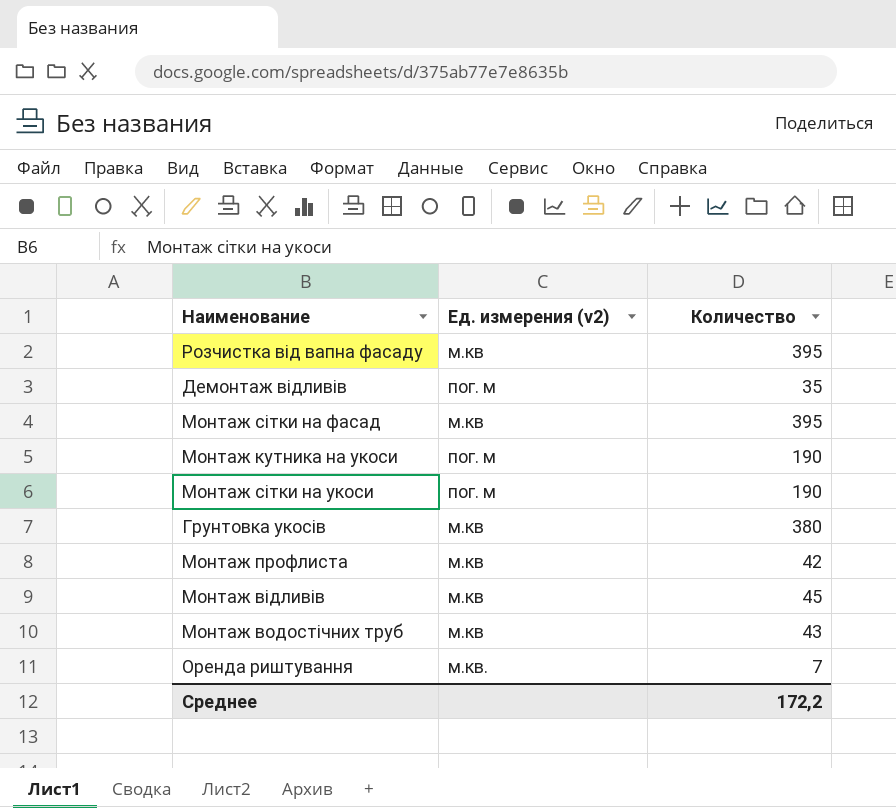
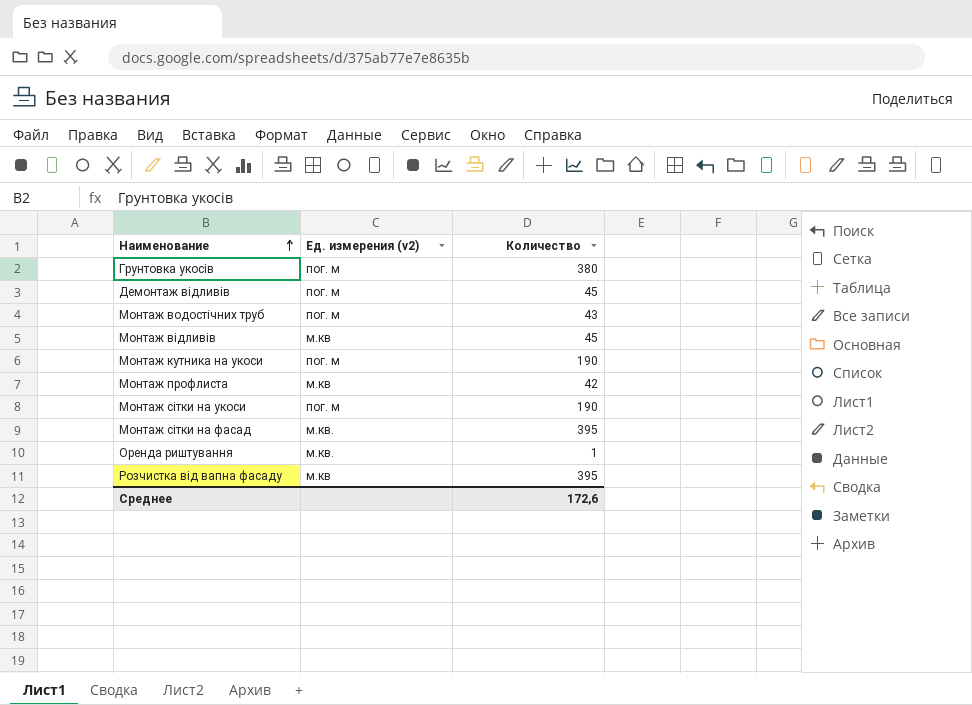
row order: none -> Наименование ascending
Грунтовка укосів | Ед. измерения (v2): м.кв -> пог. м
Демонтаж відливів | Количество: 35 -> 45
Монтаж водостічних труб | Ед. измерения (v2): м.кв -> пог. м
Монтаж сітки на фасад | Ед. измерения (v2): м.кв -> м.кв.
Оренда риштування | Количество: 7 -> 1
Среднее | Количество: 172,2 -> 172,6

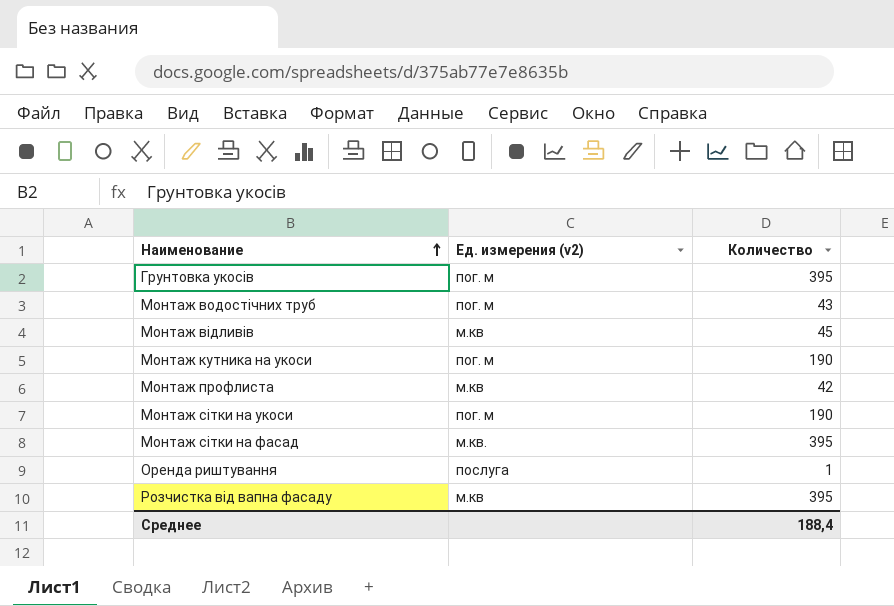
row Демонтаж відливів: пог. м | 45 -> none
Грунтовка укосів | Количество: 380 -> 395
Оренда риштування | Ед. измерения (v2): м.кв. -> послуга
Среднее | Количество: 172,6 -> 188,4

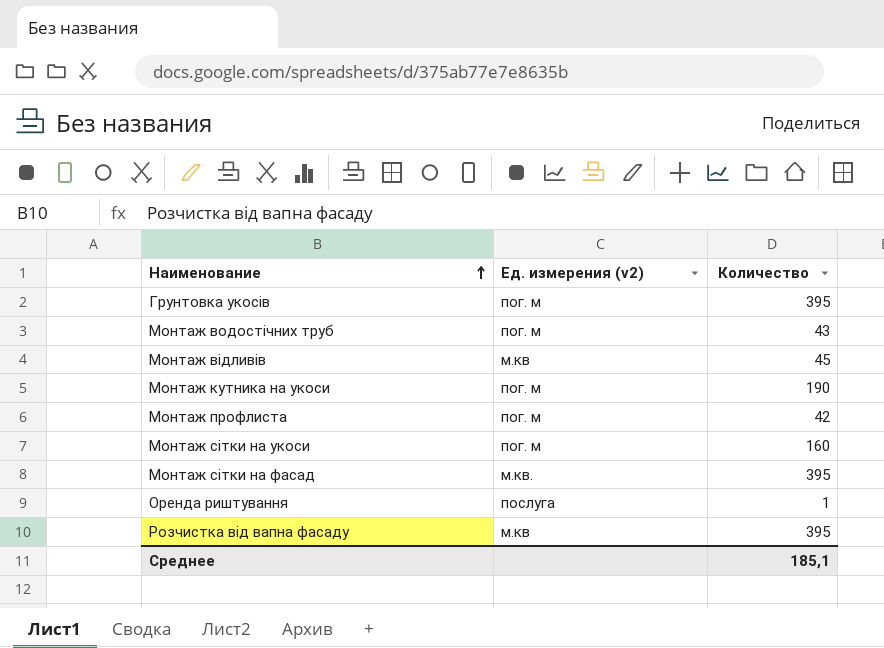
Монтаж профлиста | Ед. измерения (v2): м.кв -> пог. м
Монтаж сітки на укоси | Количество: 190 -> 160
Среднее | Количество: 188,4 -> 185,1

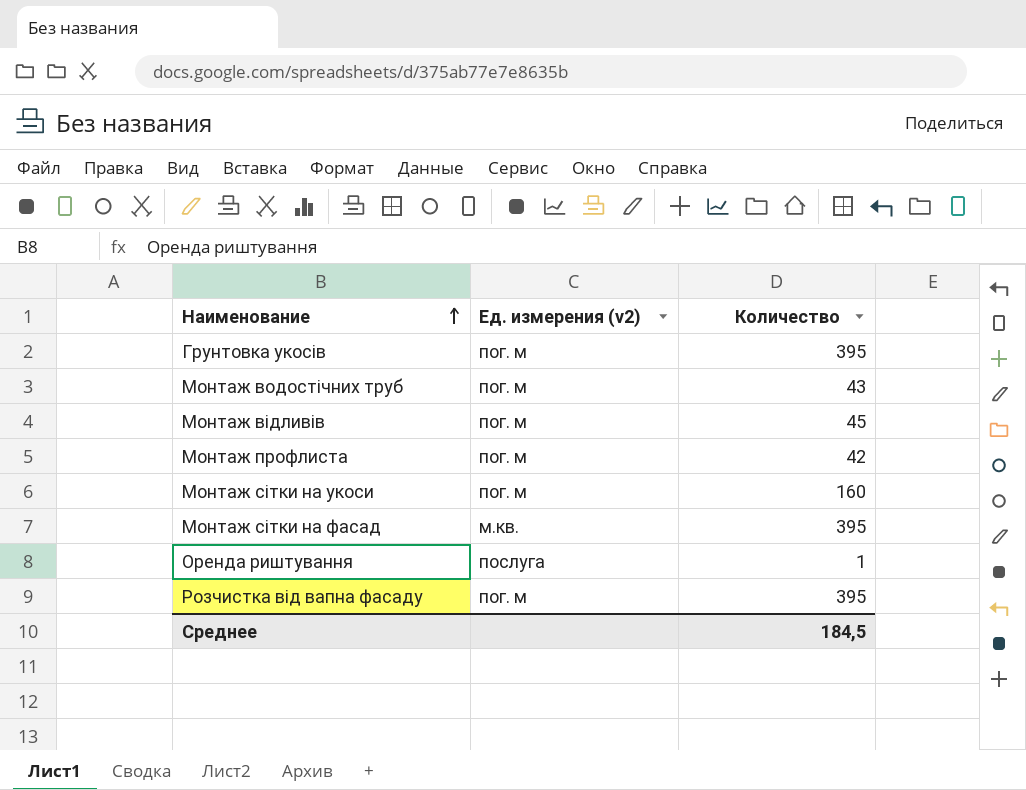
row Монтаж кутника на укоси: пог. м | 190 -> none
Монтаж відливів | Ед. измерения (v2): м.кв -> пог. м
Розчистка від вапна фасаду | Ед. измерения (v2): м.кв -> пог. м
Среднее | Количество: 185,1 -> 184,5

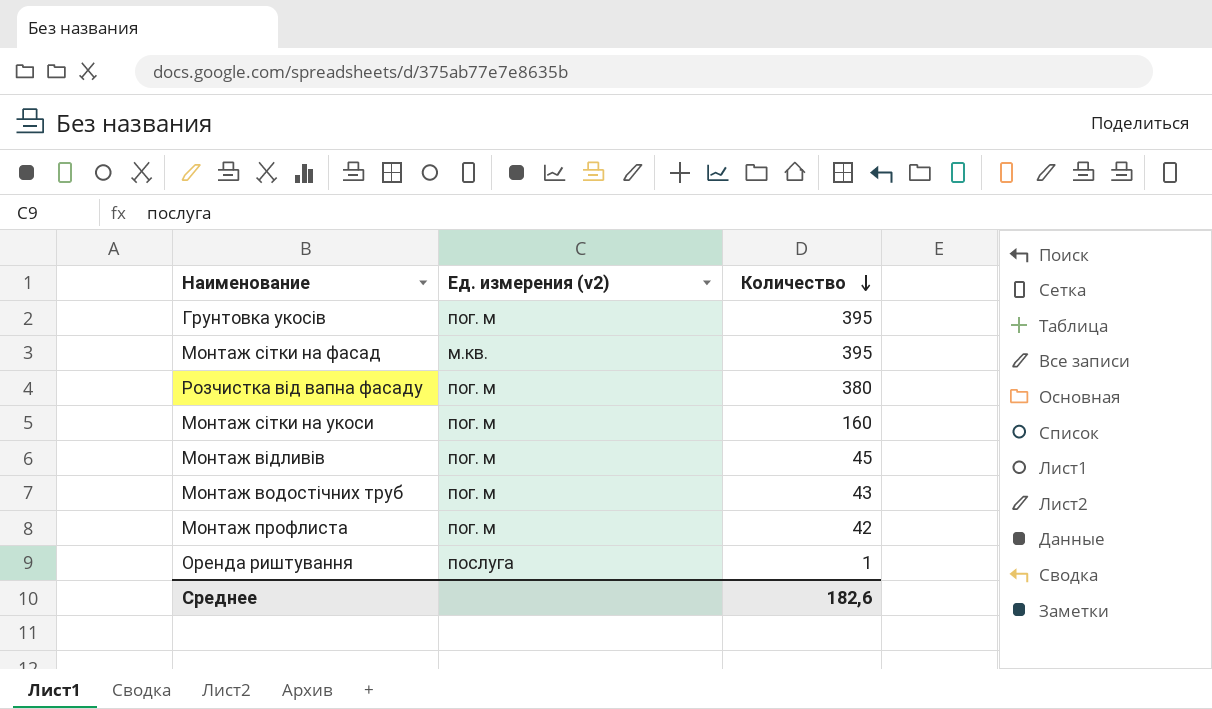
row order: Наименование ascending -> Количество descending
Розчистка від вапна фасаду | Количество: 395 -> 380
Среднее | Количество: 184,5 -> 182,6

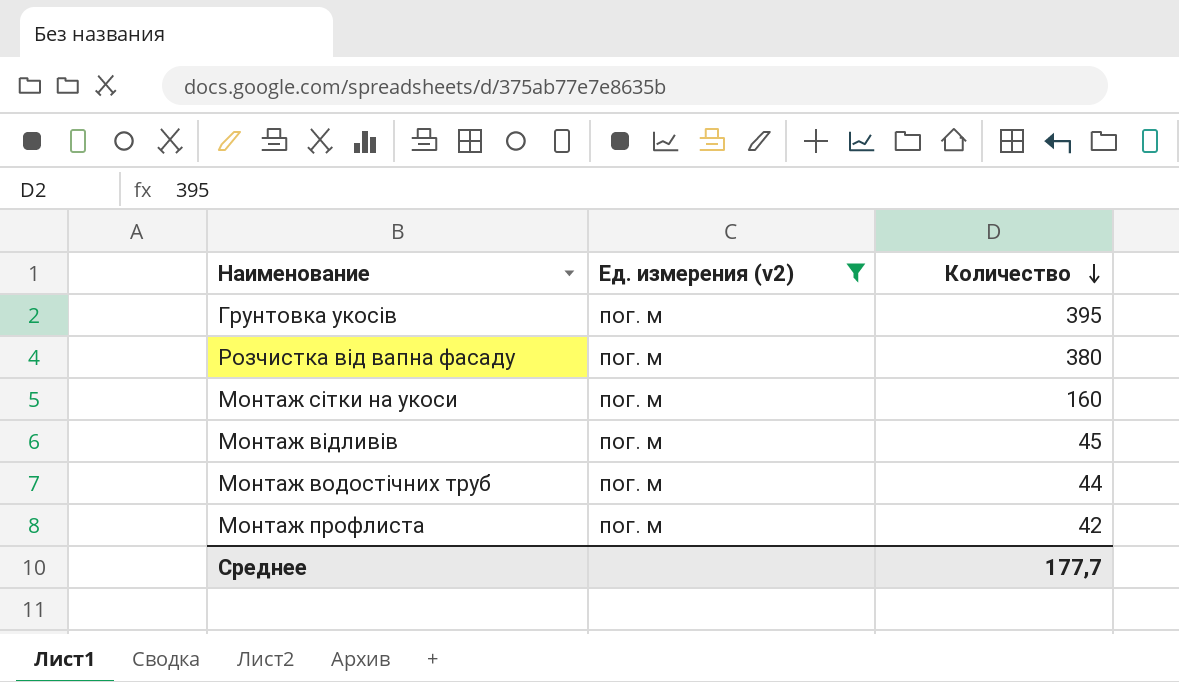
filter: none -> Ед. измерения (v2) = пог. м
Монтаж водостічних труб | Количество: 43 -> 44
Среднее | Количество: 182,6 -> 177,7

